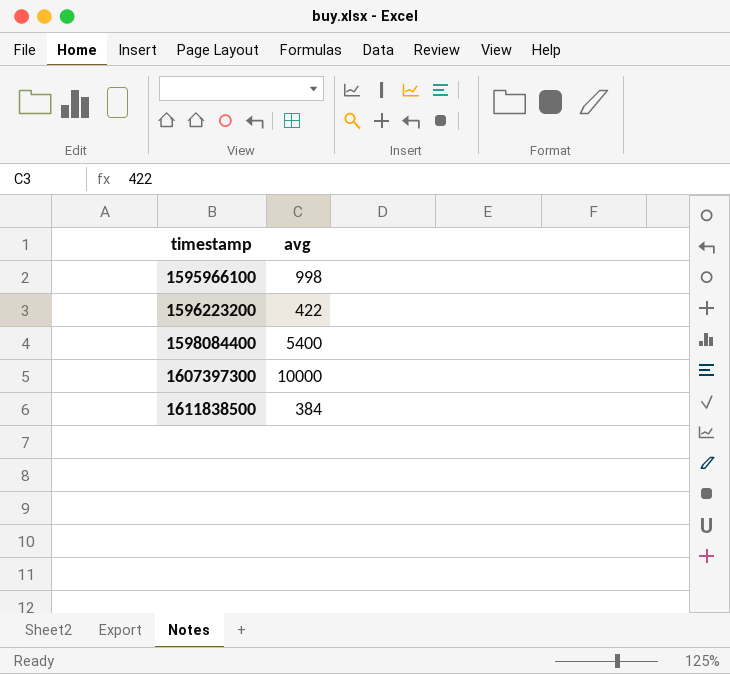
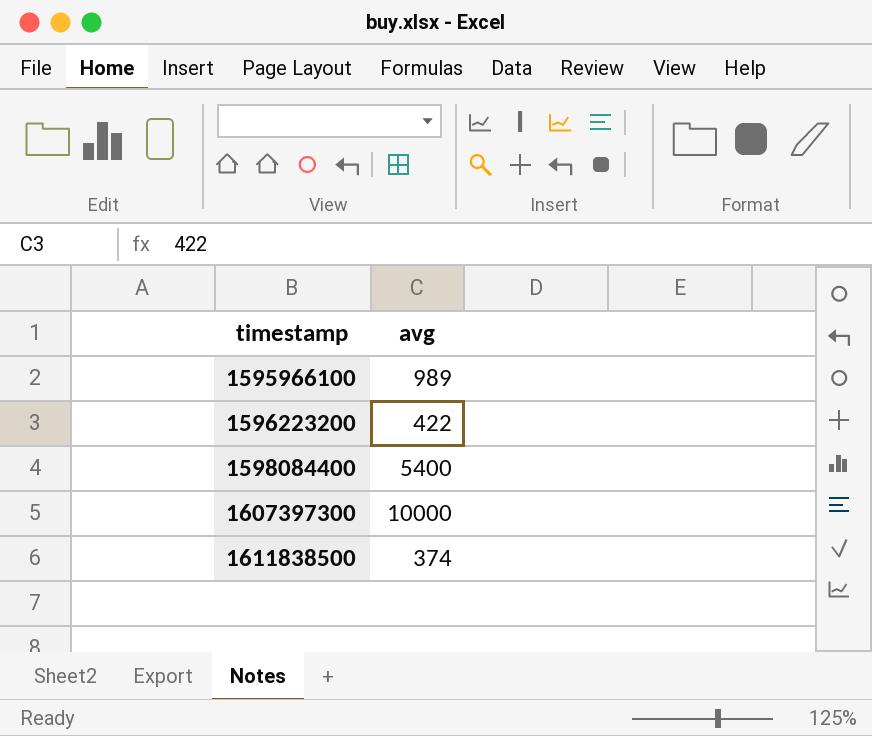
1595966100 | avg: 998 -> 989
1611838500 | avg: 384 -> 374

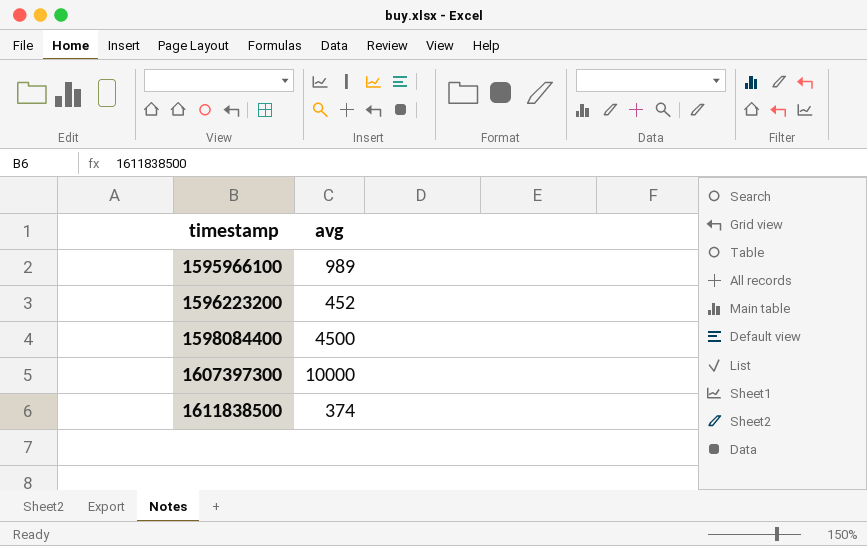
1596223200 | avg: 422 -> 452
1598084400 | avg: 5400 -> 4500

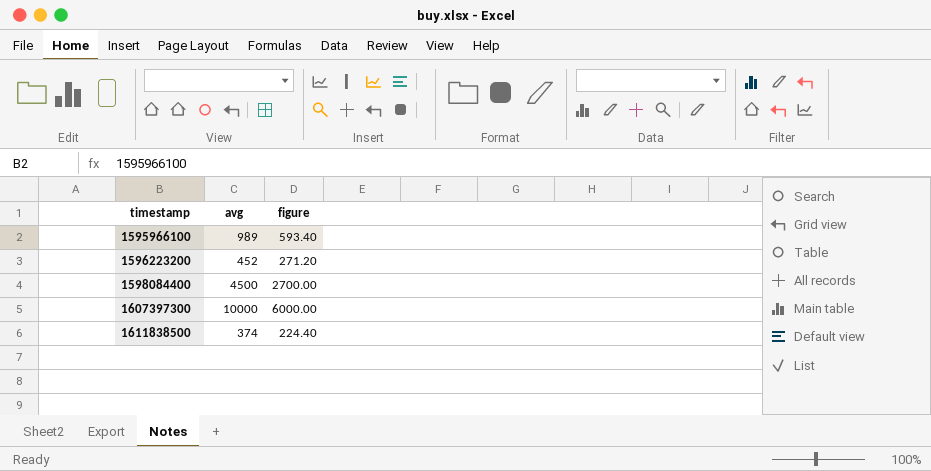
column figure | formula: none -> [avg] * 0.6

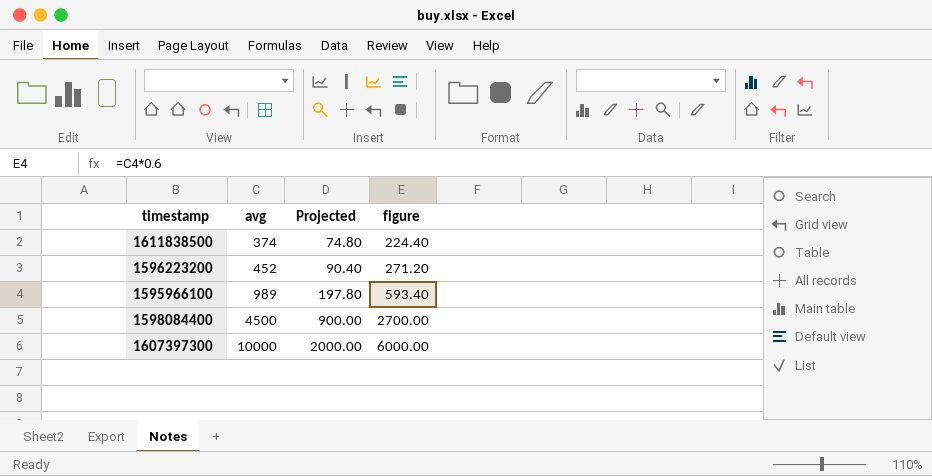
row order: timestamp ascending -> avg ascending
column Projected | formula: none -> [avg] * 0.2

